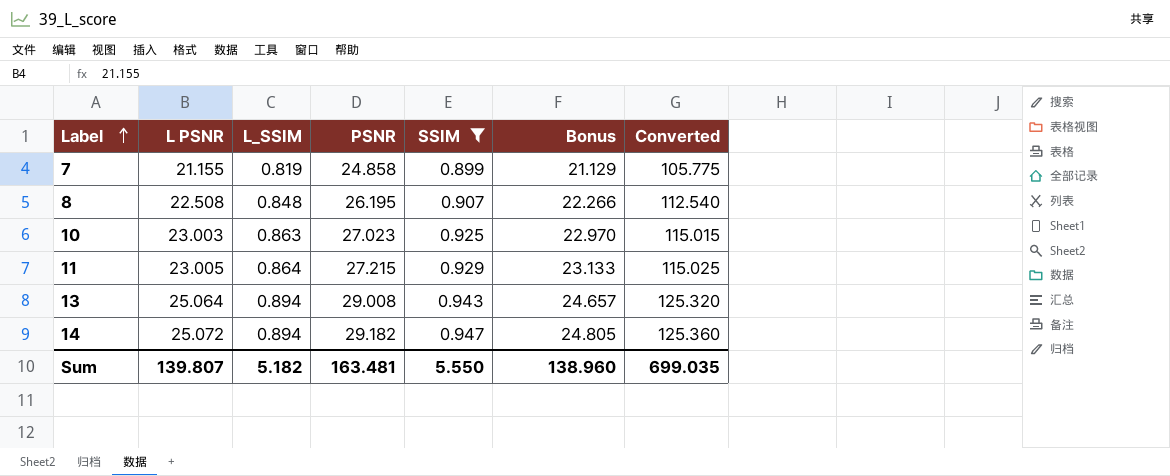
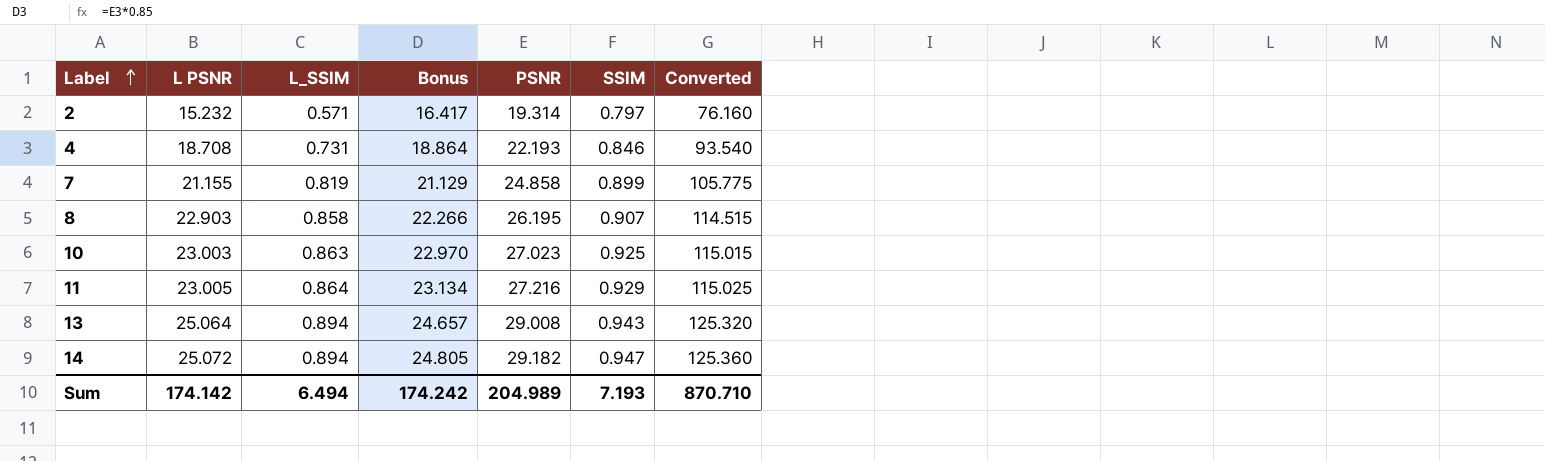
filter: SSIM >= 0.899 -> none
column Bonus | position: 6 -> 4
8 | L PSNR: 22.508 -> 22.903
8 | L_SSIM: 0.848 -> 0.858
8 | Converted: 112.540 -> 114.515
11 | Bonus: 23.133 -> 23.134
11 | PSNR: 27.215 -> 27.216
Sum | L PSNR: 139.807 -> 174.142
Sum | L_SSIM: 5.182 -> 6.494
Sum | Bonus: 138.960 -> 174.242
Sum | PSNR: 163.481 -> 204.989
Sum | SSIM: 5.550 -> 7.193
Sum | Converted: 699.035 -> 870.710

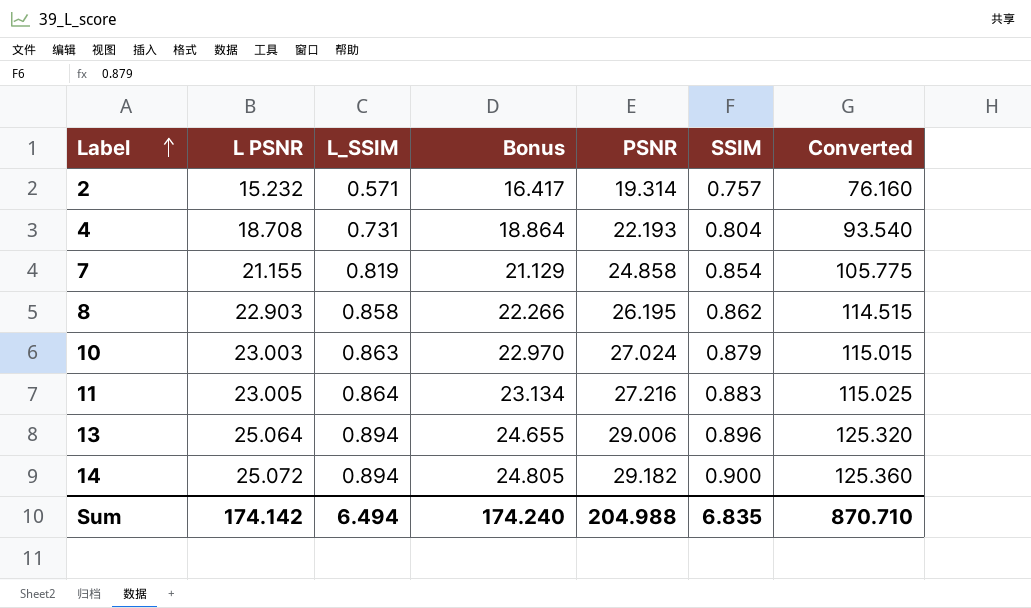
2 | SSIM: 0.797 -> 0.757
4 | SSIM: 0.846 -> 0.804
7 | SSIM: 0.899 -> 0.854
8 | SSIM: 0.907 -> 0.862
10 | PSNR: 27.023 -> 27.024
10 | SSIM: 0.925 -> 0.879
11 | SSIM: 0.929 -> 0.883
13 | Bonus: 24.657 -> 24.655
13 | PSNR: 29.008 -> 29.006
13 | SSIM: 0.943 -> 0.896
14 | SSIM: 0.947 -> 0.900
Sum | Bonus: 174.242 -> 174.240
Sum | PSNR: 204.989 -> 204.988
Sum | SSIM: 7.193 -> 6.835

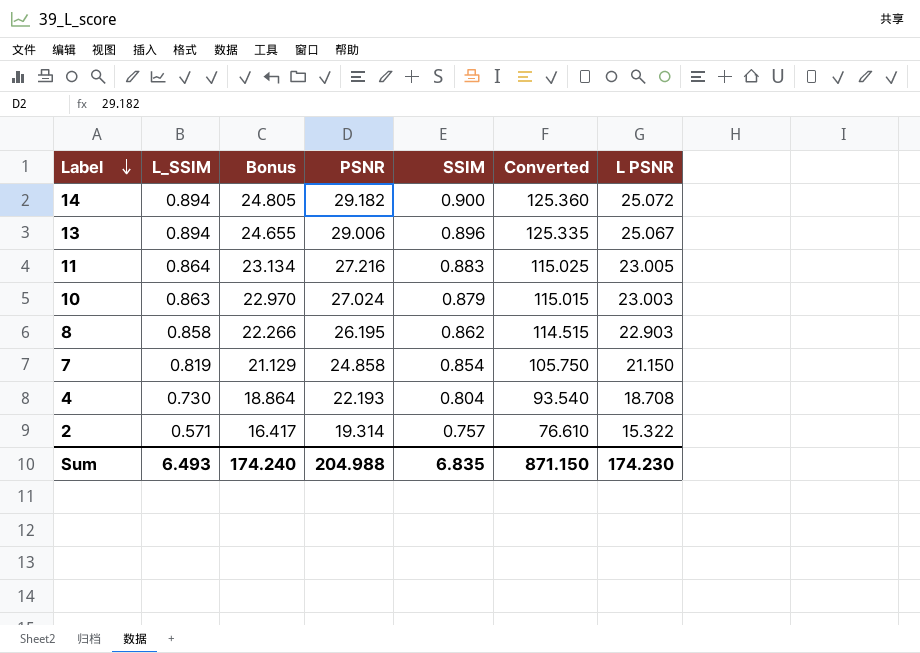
row order: Label ascending -> Label descending
column L PSNR | position: 2 -> 7
13 | Converted: 125.320 -> 125.335
13 | L PSNR: 25.064 -> 25.067
7 | Converted: 105.775 -> 105.750
7 | L PSNR: 21.155 -> 21.150
4 | L_SSIM: 0.731 -> 0.730
2 | Converted: 76.160 -> 76.610
2 | L PSNR: 15.232 -> 15.322
Sum | L_SSIM: 6.494 -> 6.493
Sum | Converted: 870.710 -> 871.150
Sum | L PSNR: 174.142 -> 174.230

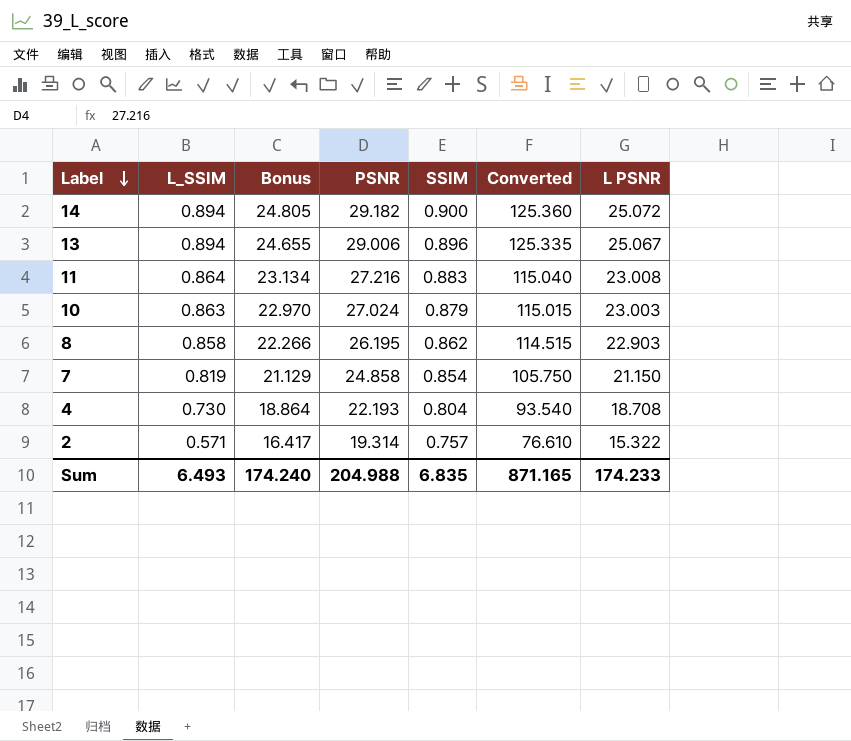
11 | Converted: 115.025 -> 115.040
11 | L PSNR: 23.005 -> 23.008
Sum | Converted: 871.150 -> 871.165
Sum | L PSNR: 174.230 -> 174.233

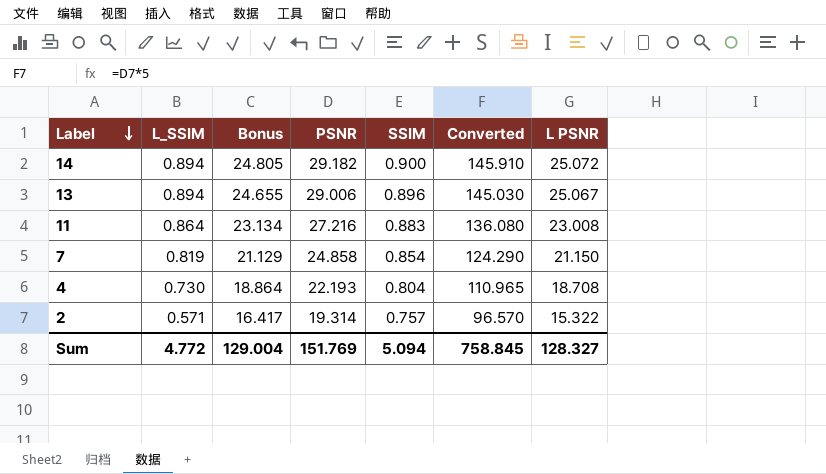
column Converted | formula: [L PSNR] * 5 -> [PSNR] * 5
row 10: 0.863 | 22.970 | 27.024 | 0.879 | 115.015 | 23.003 -> none
row 8: 0.858 | 22.266 | 26.195 | 0.862 | 114.515 | 22.903 -> none
Sum | L_SSIM: 6.493 -> 4.772
Sum | Bonus: 174.240 -> 129.004
Sum | PSNR: 204.988 -> 151.769
Sum | SSIM: 6.835 -> 5.094
Sum | Converted: 871.165 -> 758.845
Sum | L PSNR: 174.233 -> 128.327

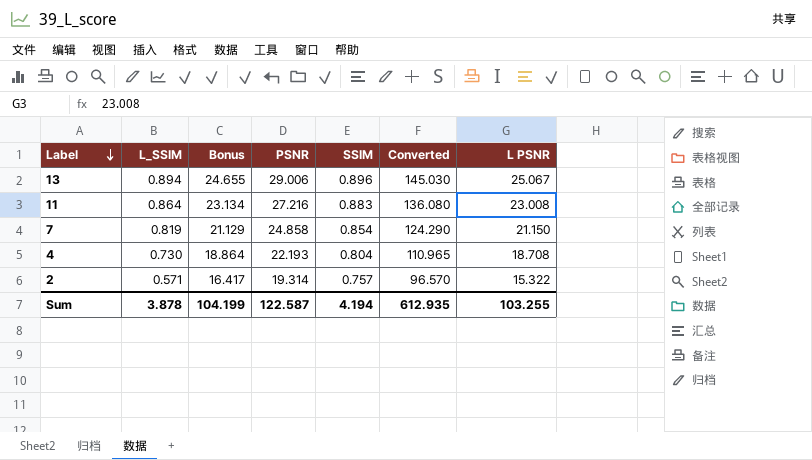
row 14: 0.894 | 24.805 | 29.182 | 0.900 | 145.910 | 25.072 -> none
Sum | L_SSIM: 4.772 -> 3.878
Sum | Bonus: 129.004 -> 104.199
Sum | PSNR: 151.769 -> 122.587
Sum | SSIM: 5.094 -> 4.194
Sum | Converted: 758.845 -> 612.935
Sum | L PSNR: 128.327 -> 103.255

